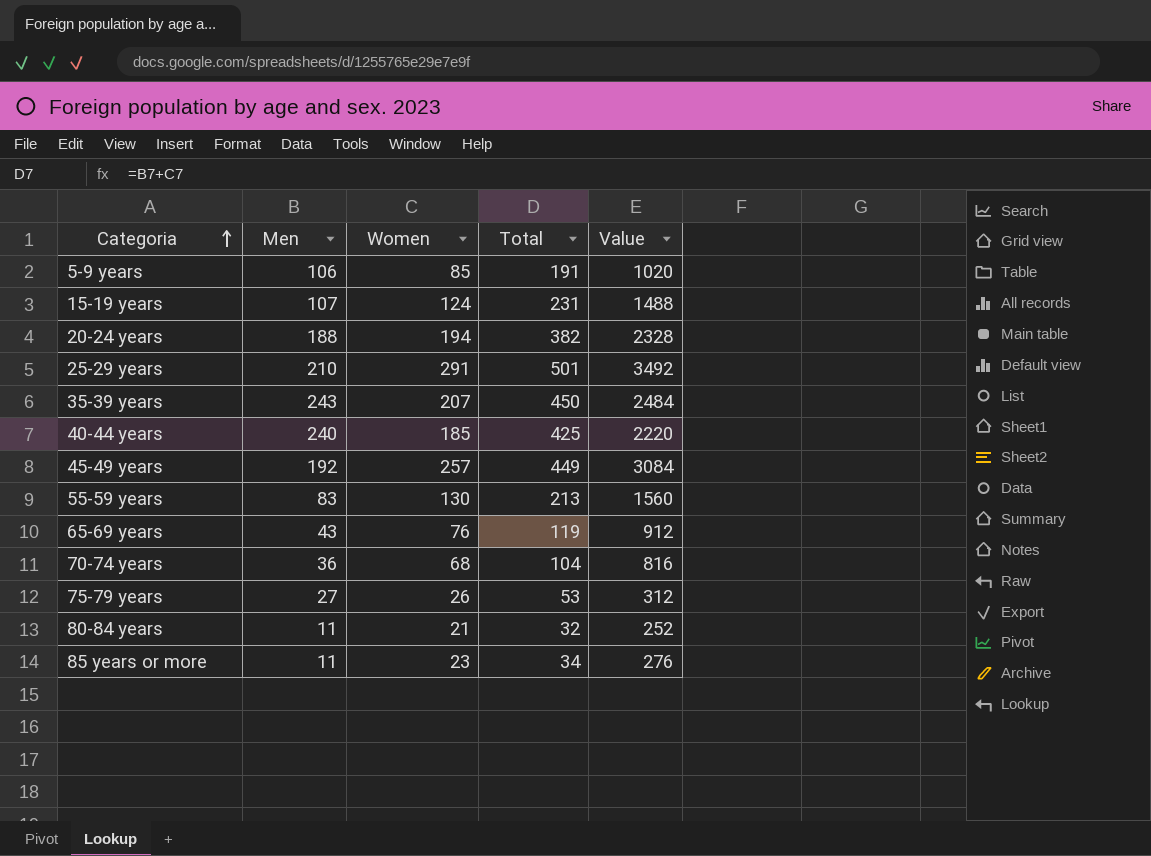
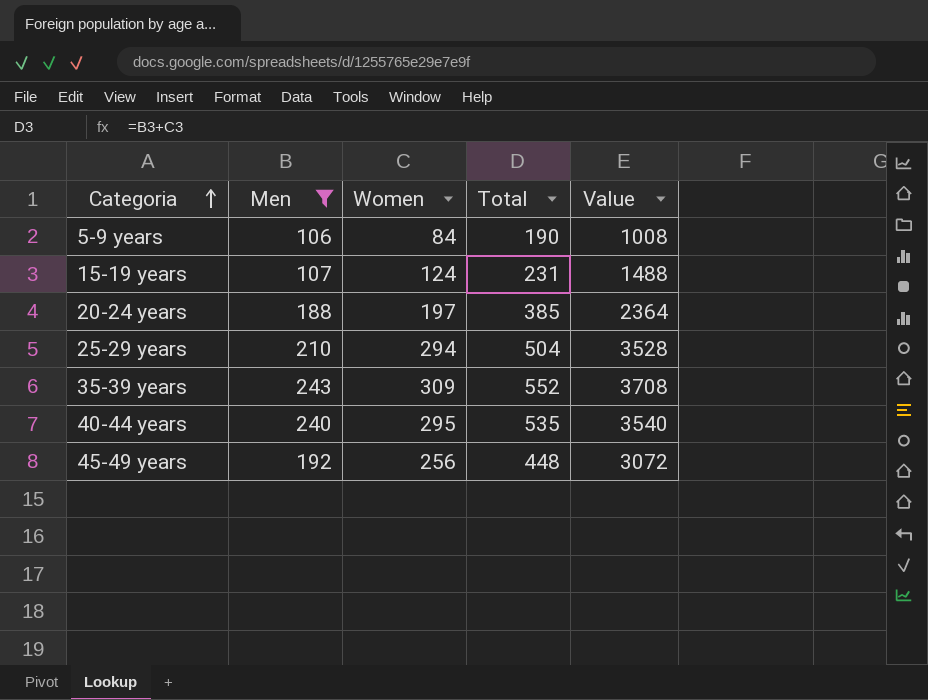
filter: none -> Men >= 106
5-9 years | Women: 85 -> 84
5-9 years | Total: 191 -> 190
5-9 years | Value: 1020 -> 1008
20-24 years | Women: 194 -> 197
20-24 years | Total: 382 -> 385
20-24 years | Value: 2328 -> 2364
25-29 years | Women: 291 -> 294
25-29 years | Total: 501 -> 504
25-29 years | Value: 3492 -> 3528
35-39 years | Women: 207 -> 309
35-39 years | Total: 450 -> 552
35-39 years | Value: 2484 -> 3708
40-44 years | Women: 185 -> 295
40-44 years | Total: 425 -> 535
40-44 years | Value: 2220 -> 3540
45-49 years | Women: 257 -> 256
45-49 years | Total: 449 -> 448
45-49 years | Value: 3084 -> 3072

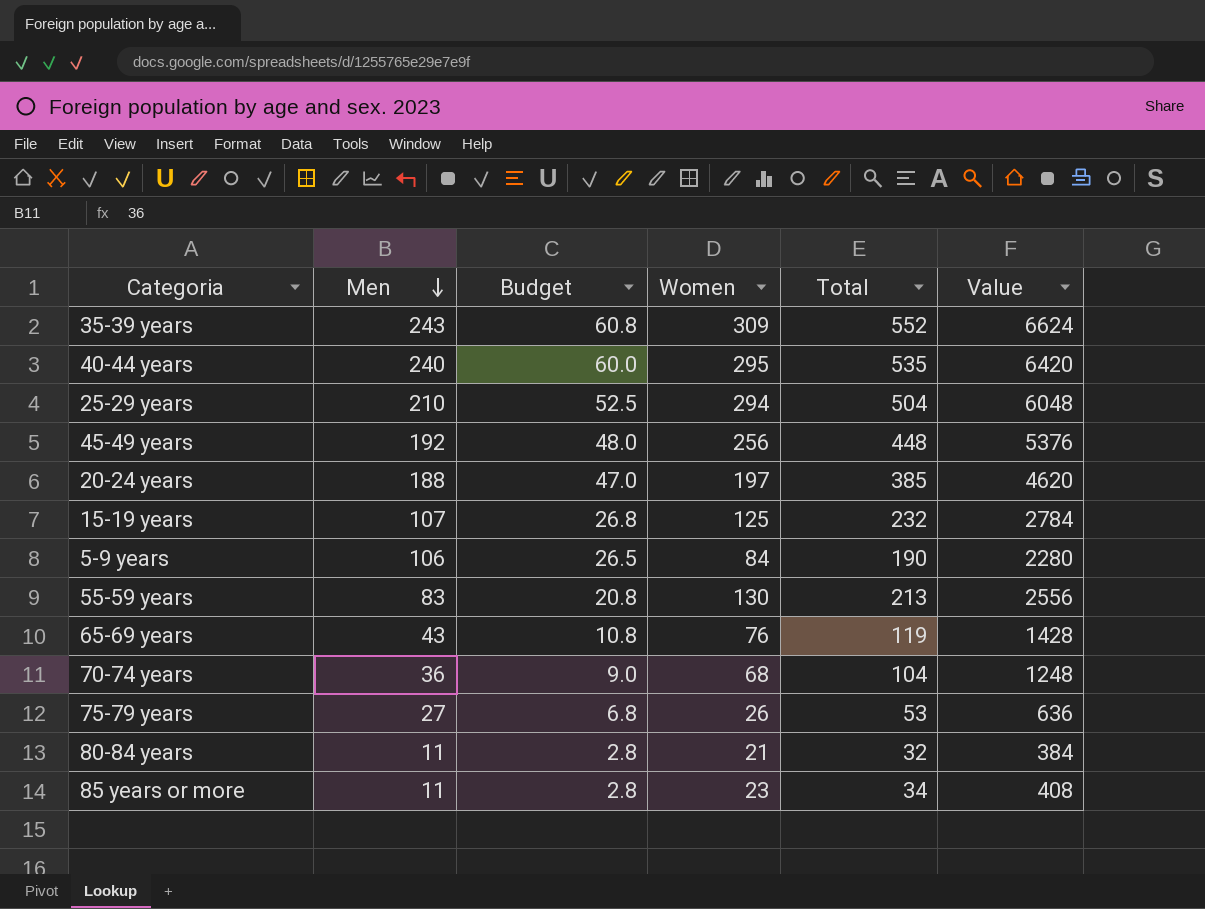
filter: Men >= 106 -> none
row order: Categoria ascending -> Men descending
column Budget | formula: none -> [Men] * 0.25
column Value | formula: [Women] * 12 -> [Total] * 12
15-19 years | Women: 124 -> 125
15-19 years | Total: 231 -> 232

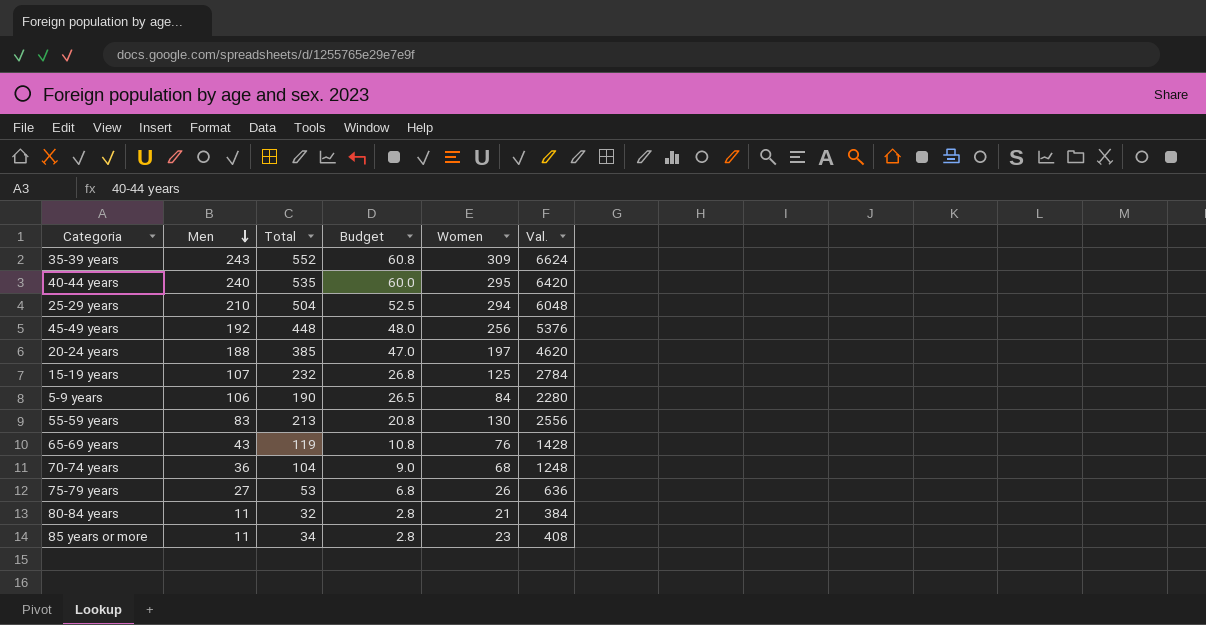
column Total | position: 5 -> 3
column name: Value -> Val.

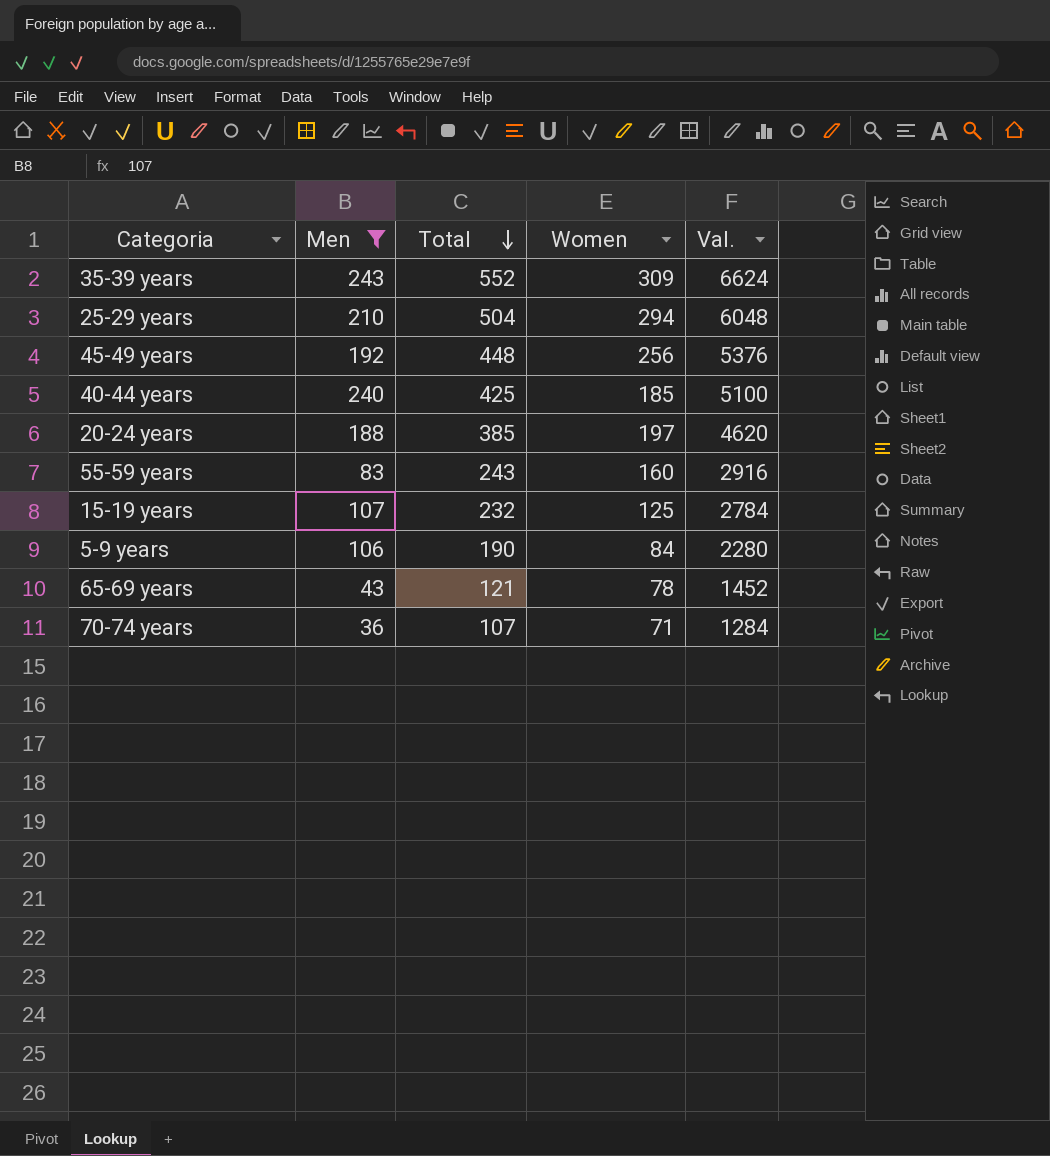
filter: none -> Men >= 36
row order: Men descending -> Total descending
column Budget | formula: [Men] * 0.25 -> none
40-44 years | Total: 535 -> 425
40-44 years | Women: 295 -> 185
40-44 years | Val.: 6420 -> 5100
55-59 years | Total: 213 -> 243
55-59 years | Women: 130 -> 160
55-59 years | Val.: 2556 -> 2916
65-69 years | Total: 119 -> 121
65-69 years | Women: 76 -> 78
65-69 years | Val.: 1428 -> 1452
70-74 years | Total: 104 -> 107
70-74 years | Women: 68 -> 71
70-74 years | Val.: 1248 -> 1284

